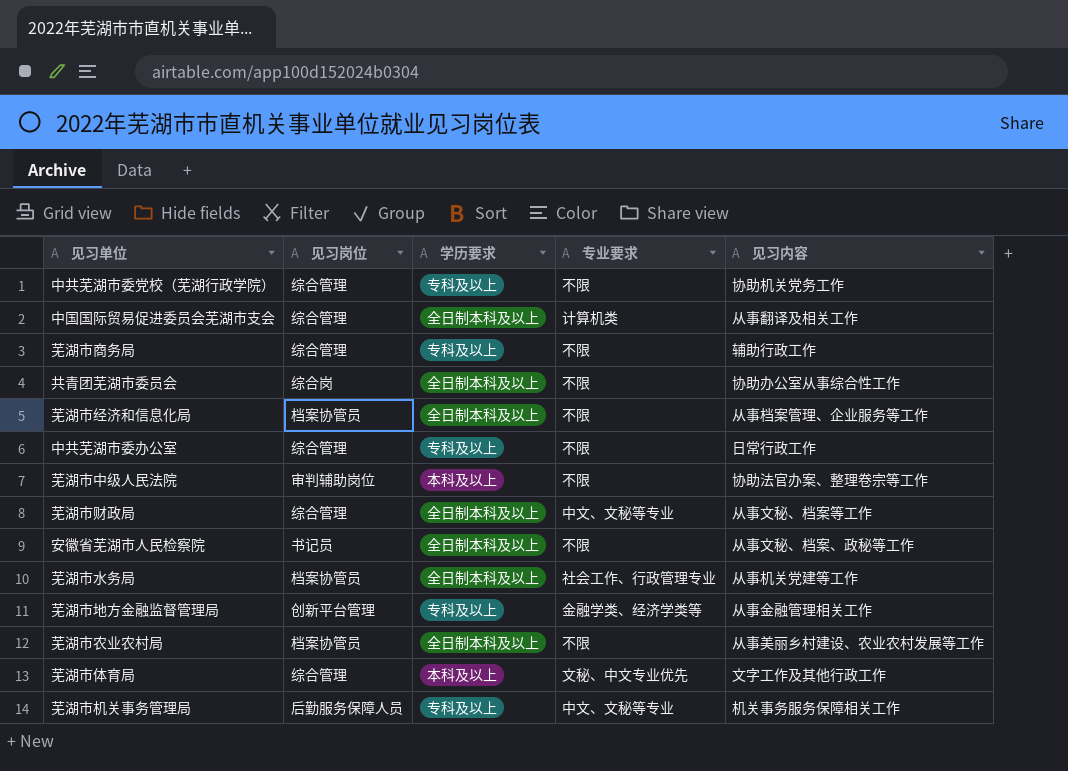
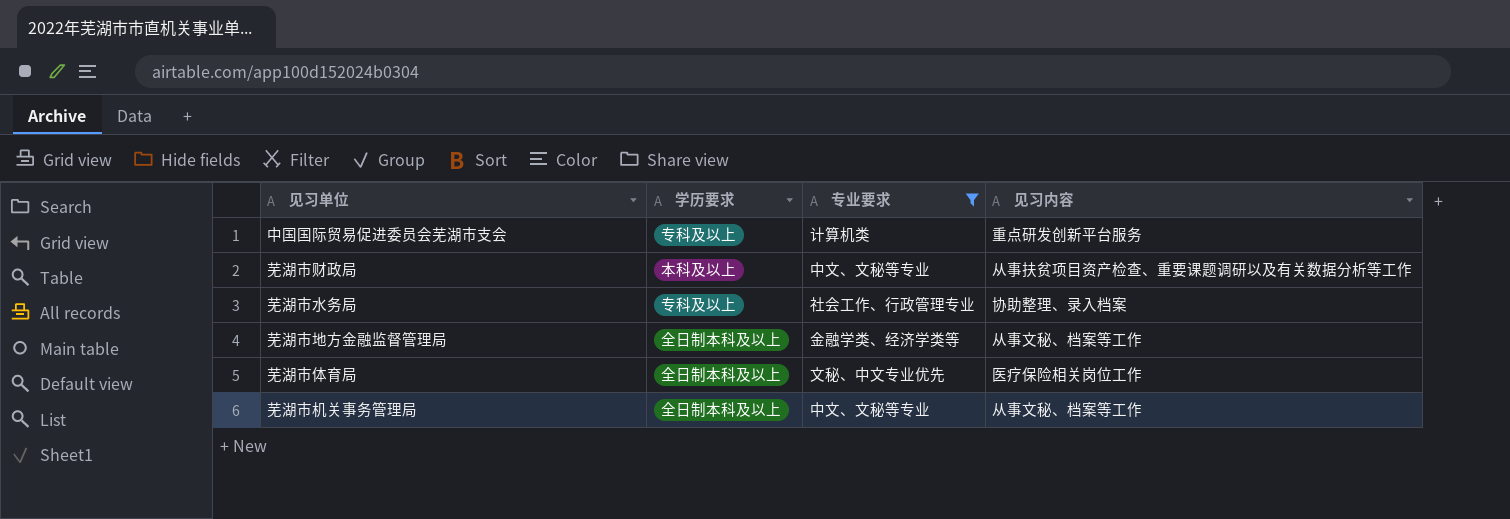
filter: none -> 专业要求 != 不限
column 见习岗位 | position: 2 -> none
中国国际贸易促进委员会芜湖市支会 | 学历要求: 全日制本科及以上 -> 专科及以上
中国国际贸易促进委员会芜湖市支会 | 见习内容: 从事翻译及相关工作 -> 重点研发创新平台服务
芜湖市财政局 | 学历要求: 全日制本科及以上 -> 本科及以上
芜湖市财政局 | 见习内容: 从事文秘、档案等工作 -> 从事扶贫项目资产检查、重要课题调研以及有关数据分析等工作
芜湖市水务局 | 学历要求: 全日制本科及以上 -> 专科及以上
芜湖市水务局 | 见习内容: 从事机关党建等工作 -> 协助整理、录入档案
芜湖市地方金融监督管理局 | 学历要求: 专科及以上 -> 全日制本科及以上
芜湖市地方金融监督管理局 | 见习内容: 从事金融管理相关工作 -> 从事文秘、档案等工作
芜湖市体育局 | 学历要求: 本科及以上 -> 全日制本科及以上
芜湖市体育局 | 见习内容: 文字工作及其他行政工作 -> 医疗保险相关岗位工作
芜湖市机关事务管理局 | 学历要求: 专科及以上 -> 全日制本科及以上
芜湖市机关事务管理局 | 见习内容: 机关事务服务保障相关工作 -> 从事文秘、档案等工作

